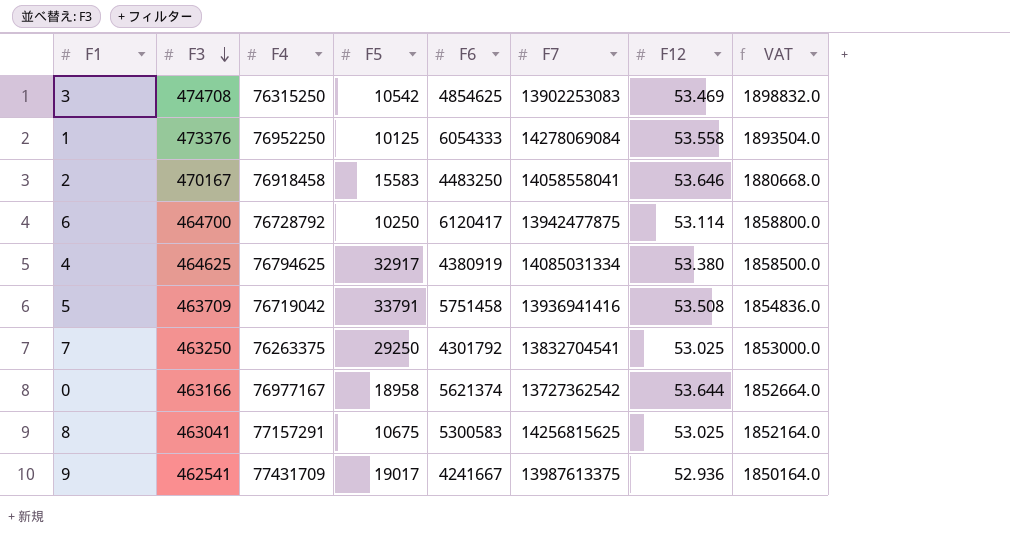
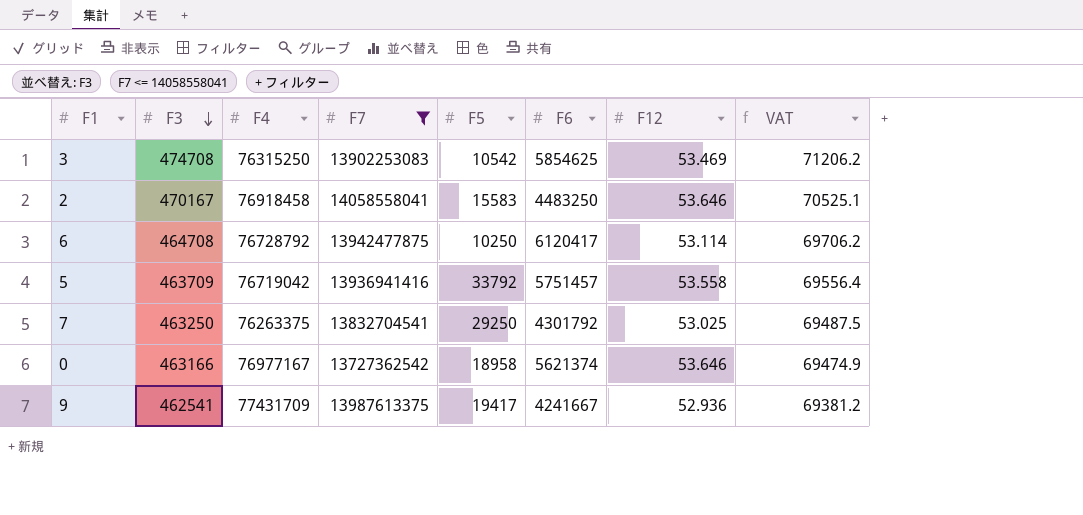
filter: none -> F7 <= 14058558041
column F7 | position: 6 -> 4
column VAT | formula: [F3] * 4 -> [F3] * 0.15
3 | F6: 4854625 -> 5854625
6 | F3: 464700 -> 464708
5 | F5: 33791 -> 33792
5 | F6: 5751458 -> 5751457
5 | F12: 53.508 -> 53.558
0 | F12: 53.644 -> 53.646
9 | F5: 19017 -> 19417

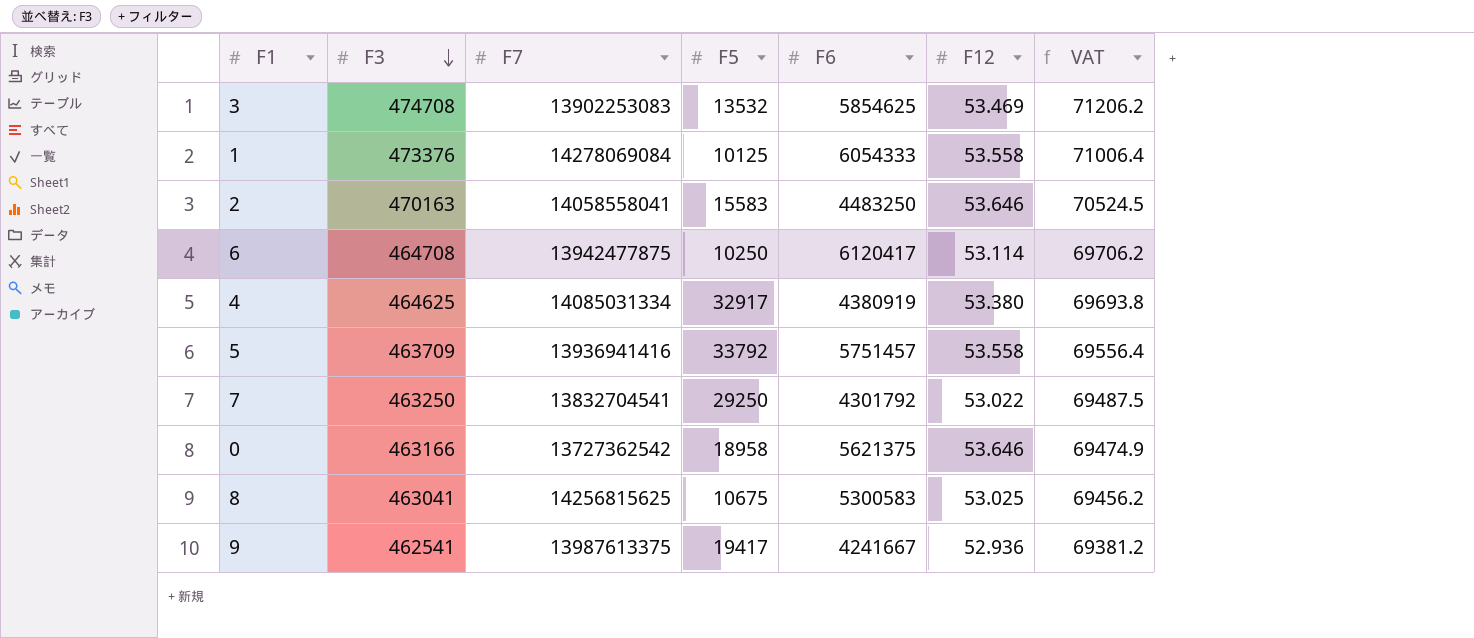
filter: F7 <= 14058558041 -> none
column F4 | position: 3 -> none
3 | F5: 10542 -> 13532
2 | F3: 470167 -> 470163
2 | VAT: 70525.1 -> 70524.5
7 | F12: 53.025 -> 53.022
0 | F6: 5621374 -> 5621375

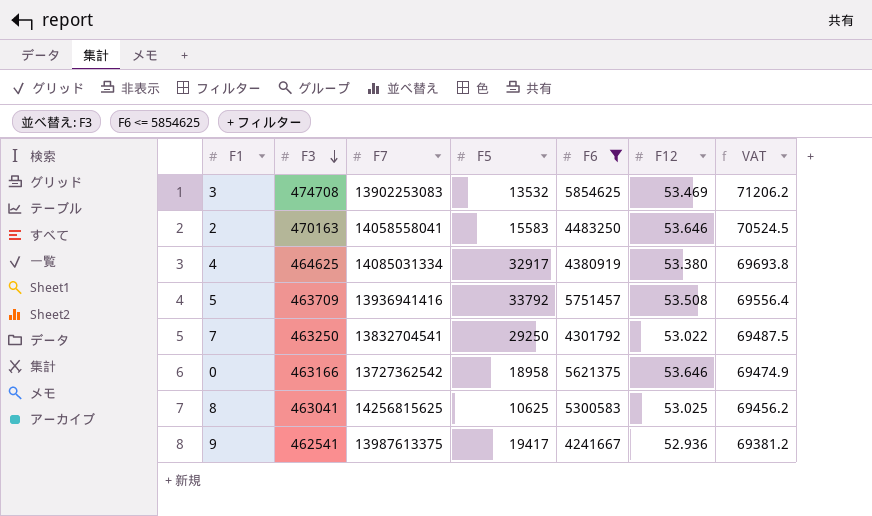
filter: none -> F6 <= 5854625
5 | F12: 53.558 -> 53.508
8 | F5: 10675 -> 10625

